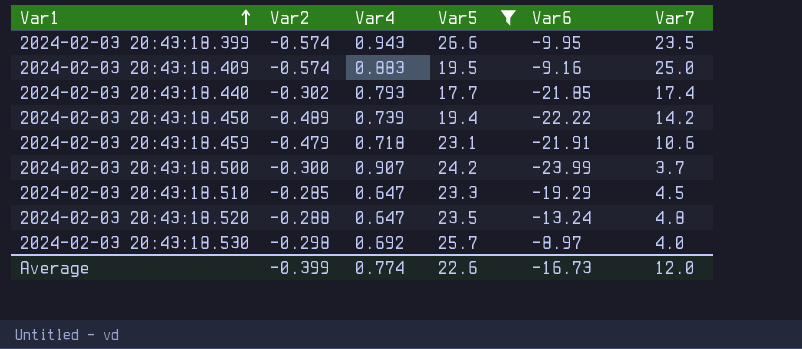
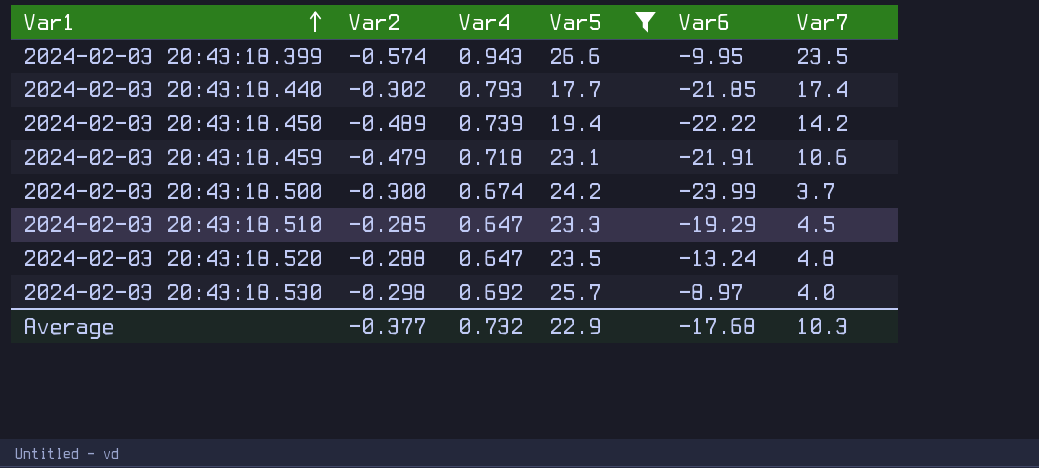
row 2024-02-03 20:43:18.409: -0.574 | 0.883 | 19.5 | -9.16 | 25.0 -> none
2024-02-03 20:43:18.500 | Var4: 0.907 -> 0.674
Average | Var2: -0.399 -> -0.377
Average | Var4: 0.774 -> 0.732
Average | Var5: 22.6 -> 22.9
Average | Var6: -16.73 -> -17.68
Average | Var7: 12.0 -> 10.3

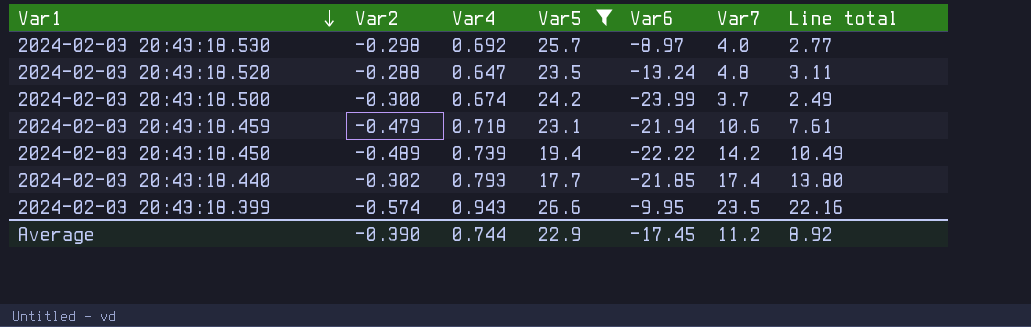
row order: Var1 ascending -> Var1 descending
column Line total | formula: none -> [Var4] * [Var7]
row 2024-02-03 20:43:18.510: -0.285 | 0.647 | 23.3 | -19.29 | 4.5 -> none
2024-02-03 20:43:18.459 | Var6: -21.91 -> -21.94
Average | Var2: -0.377 -> -0.390
Average | Var4: 0.732 -> 0.744
Average | Var6: -17.68 -> -17.45
Average | Var7: 10.3 -> 11.2

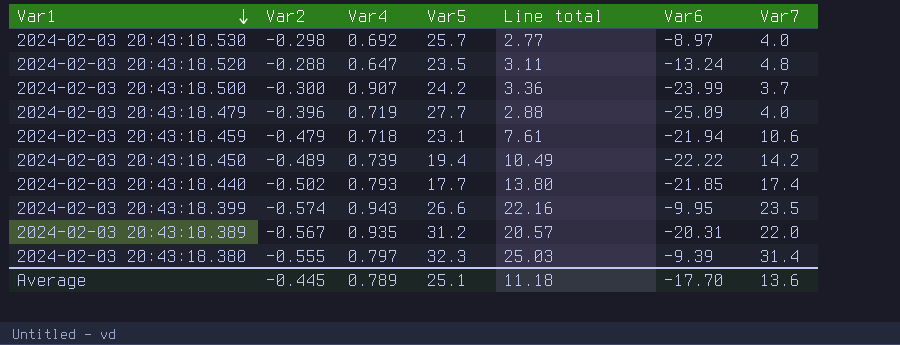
filter: Var5 <= 26.6 -> none
column Line total | position: 7 -> 5
2024-02-03 20:43:18.500 | Var4: 0.674 -> 0.907
2024-02-03 20:43:18.500 | Line total: 2.49 -> 3.36
2024-02-03 20:43:18.440 | Var2: -0.302 -> -0.502
Average | Var2: -0.390 -> -0.445
Average | Var4: 0.744 -> 0.789
Average | Var5: 22.9 -> 25.1
Average | Line total: 8.92 -> 11.18
Average | Var6: -17.45 -> -17.70
Average | Var7: 11.2 -> 13.6

